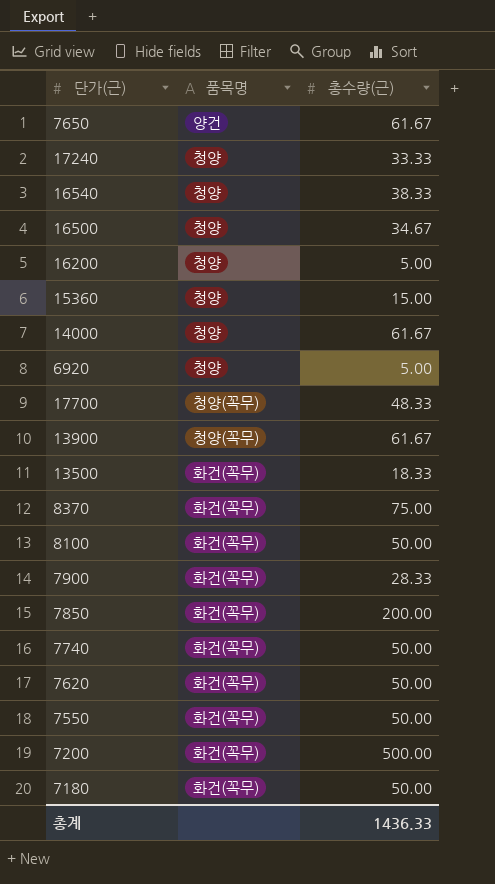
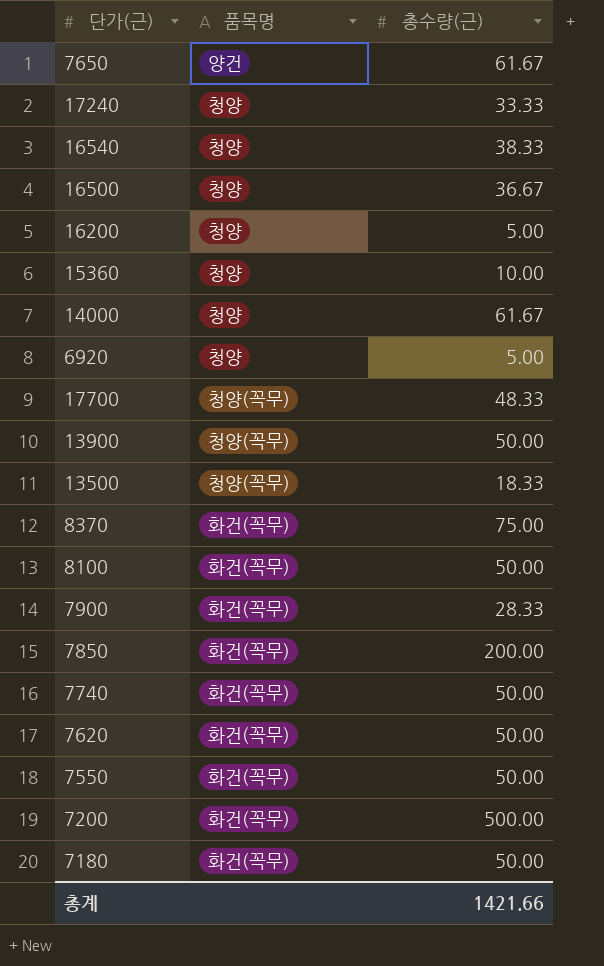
16500 | 총수량(근): 34.67 -> 36.67
15360 | 총수량(근): 15.00 -> 10.00
13900 | 총수량(근): 61.67 -> 50.00
13500 | 품목명: 화건(꼭무) -> 청양(꼭무)
총계 | 총수량(근): 1436.33 -> 1421.66

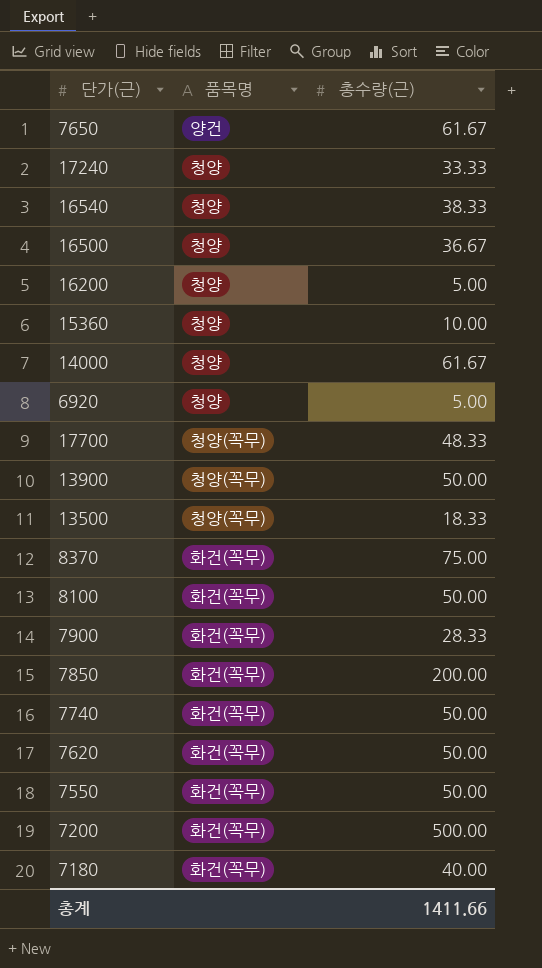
7180 | 총수량(근): 50.00 -> 40.00
총계 | 총수량(근): 1421.66 -> 1411.66

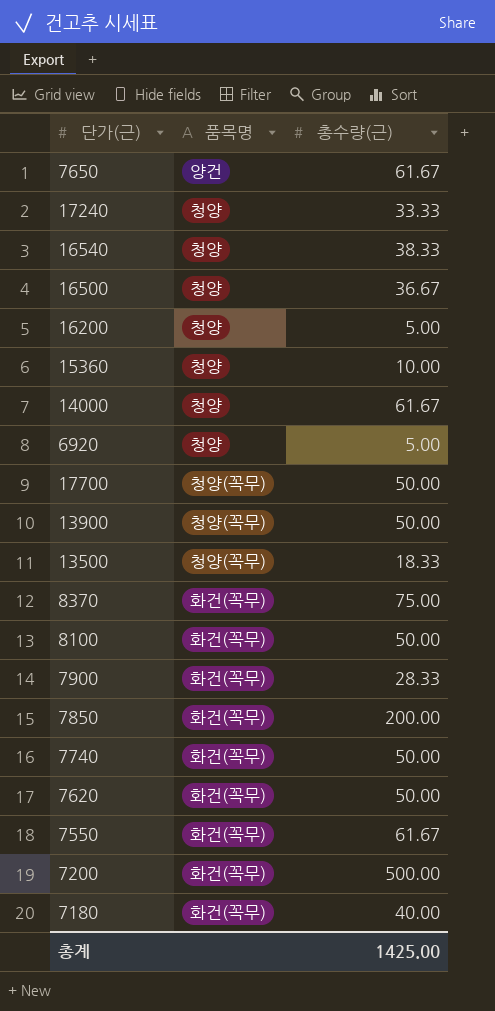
17700 | 총수량(근): 48.33 -> 50.00
7550 | 총수량(근): 50.00 -> 61.67
총계 | 총수량(근): 1411.66 -> 1425.00

